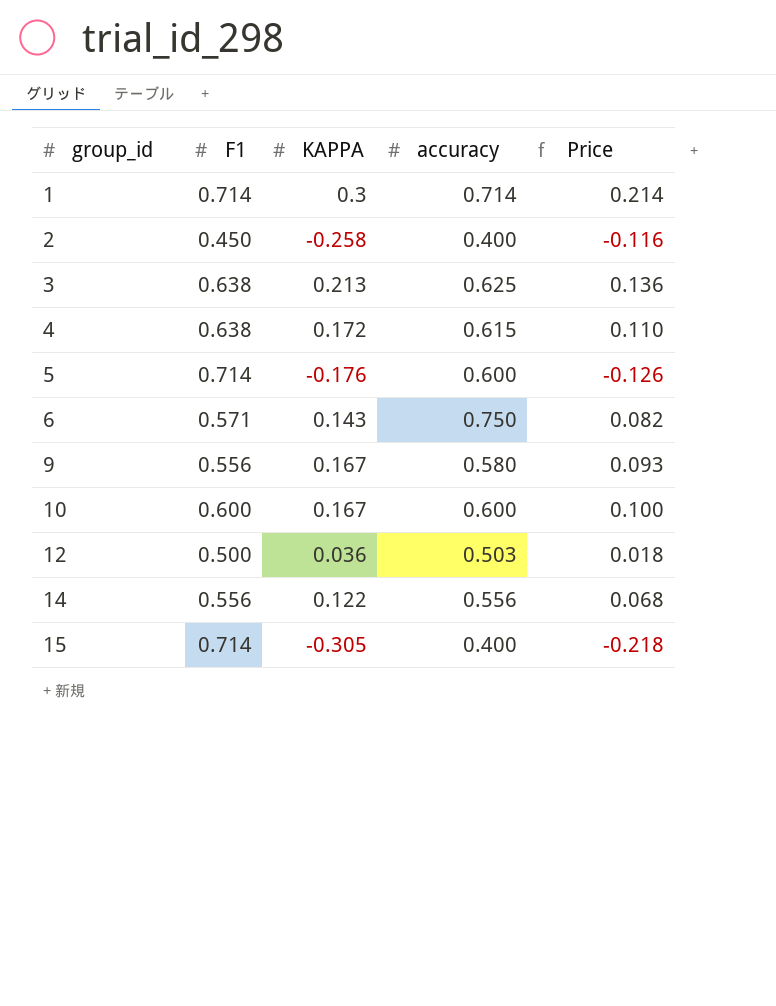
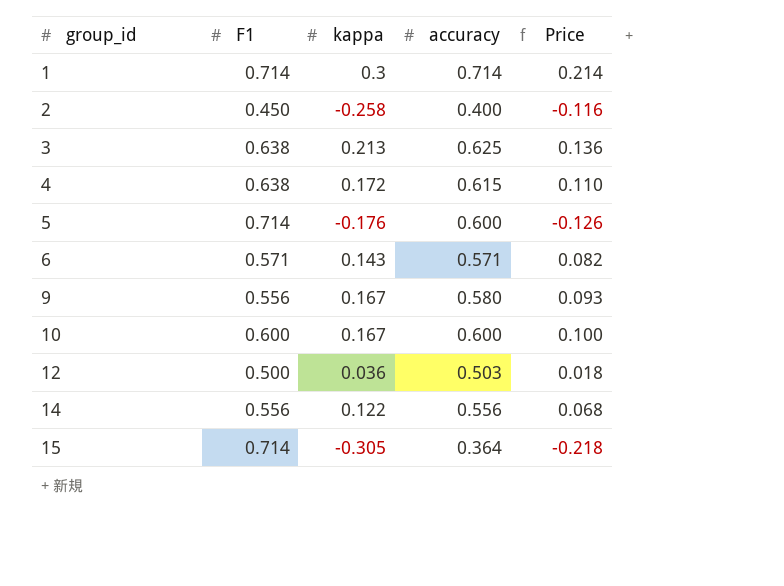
column name: KAPPA -> kappa
6 | accuracy: 0.750 -> 0.571
15 | accuracy: 0.400 -> 0.364

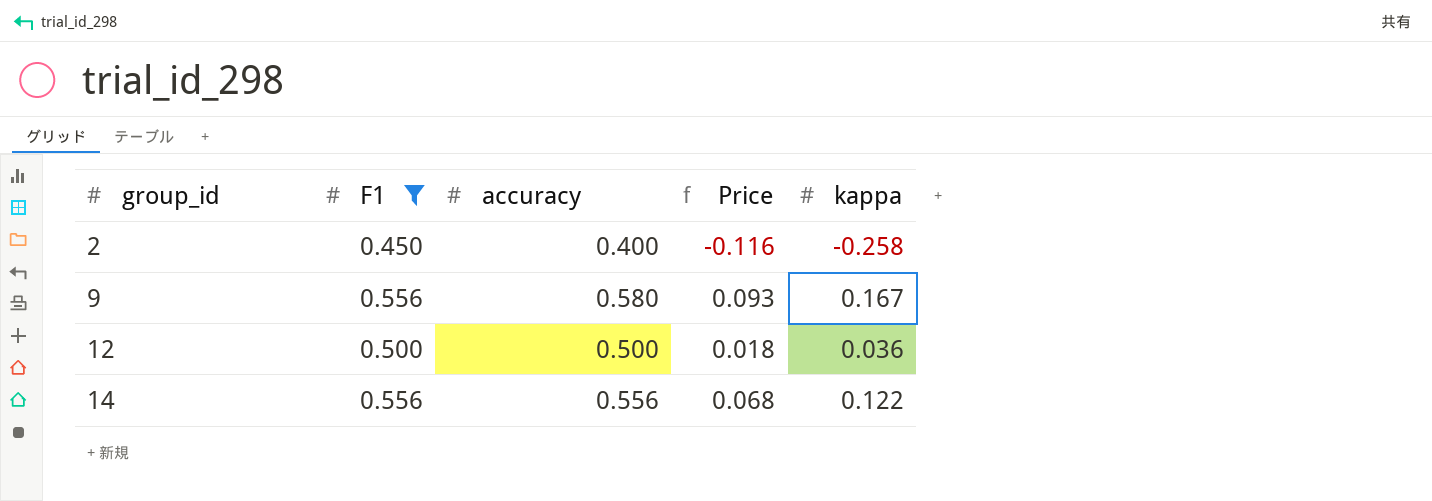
filter: none -> F1 <= 0.556
column kappa | position: 3 -> 5
12 | accuracy: 0.503 -> 0.500

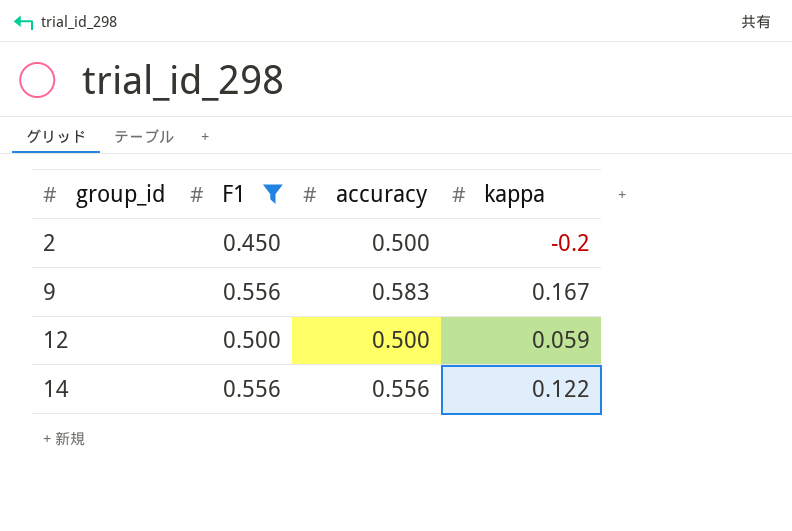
column Price | formula: [F1] * [kappa] -> none
2 | accuracy: 0.400 -> 0.500
2 | kappa: -0.258 -> -0.2
9 | accuracy: 0.580 -> 0.583
12 | kappa: 0.036 -> 0.059

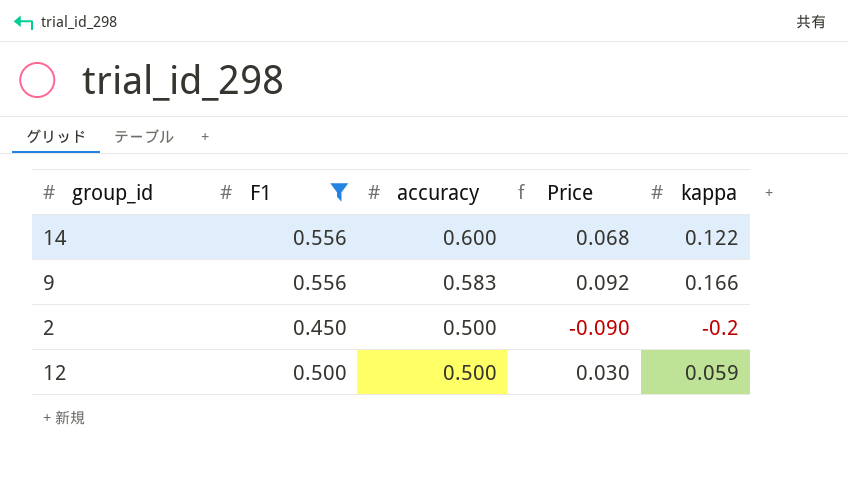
row order: group_id ascending -> accuracy descending
column Price | formula: none -> [F1] * [kappa]
14 | accuracy: 0.556 -> 0.600
9 | kappa: 0.167 -> 0.166

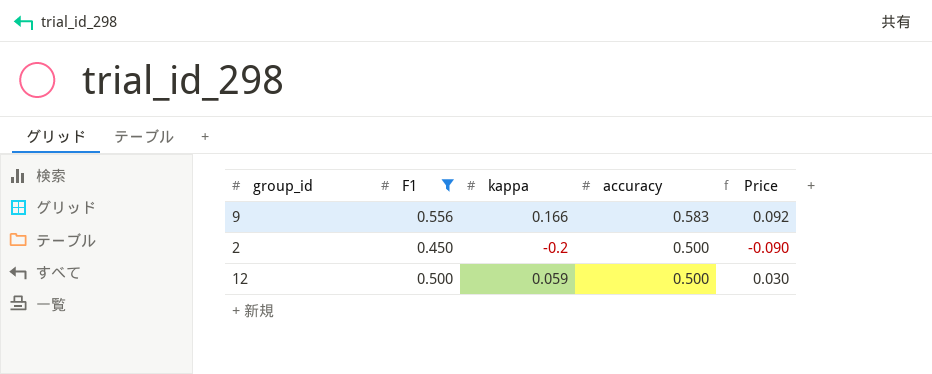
column kappa | position: 5 -> 3
row 14: 0.556 | 0.600 | 0.068 | 0.122 -> none

